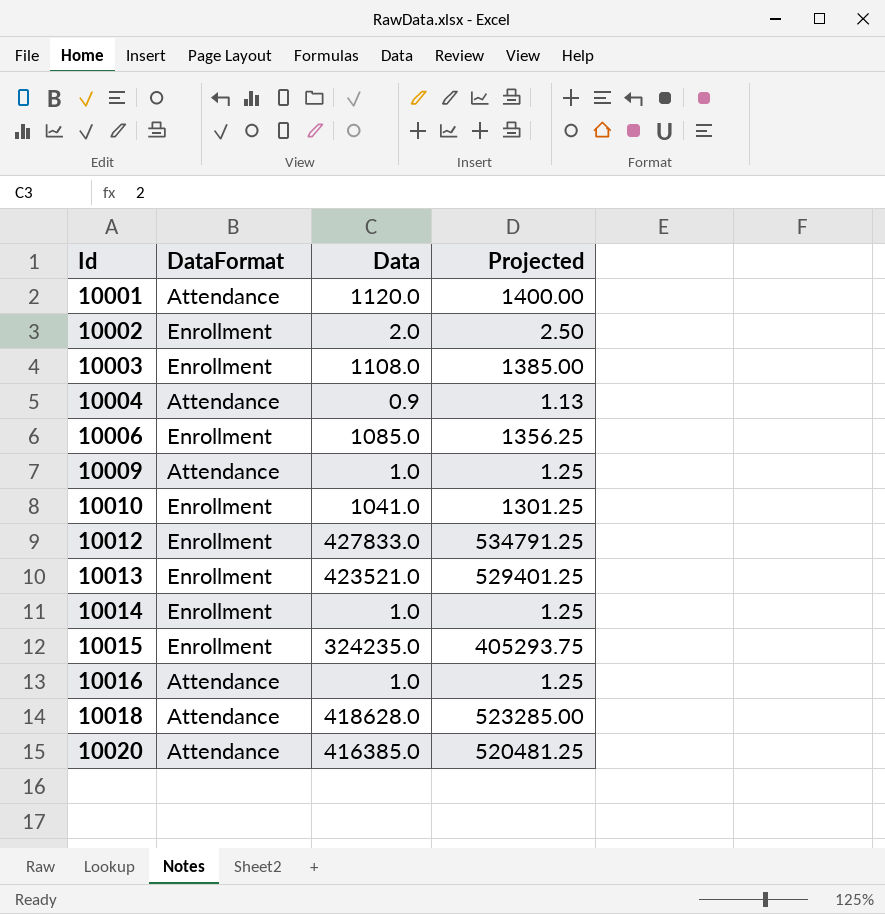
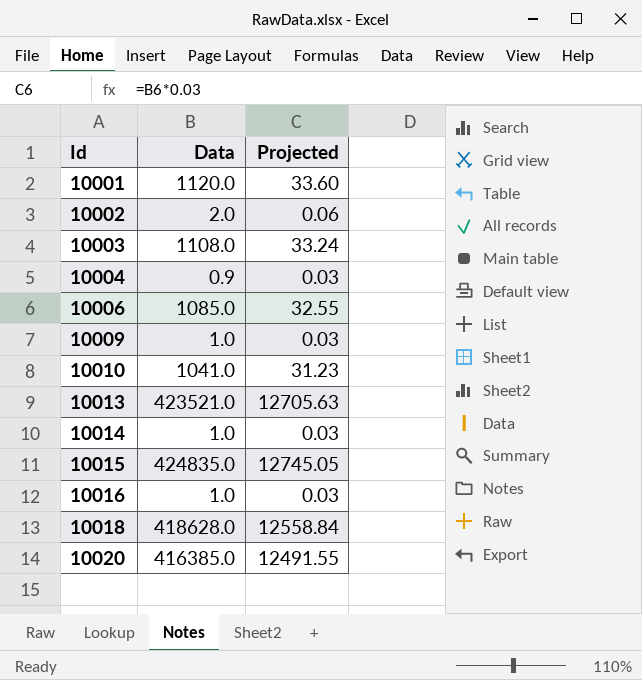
column DataFormat | position: 2 -> none
column Projected | formula: [Data] * 1.25 -> [Data] * 0.03
row 10012: Enrollment | 427833.0 | 534791.25 -> none
10015 | Data: 324235.0 -> 424835.0

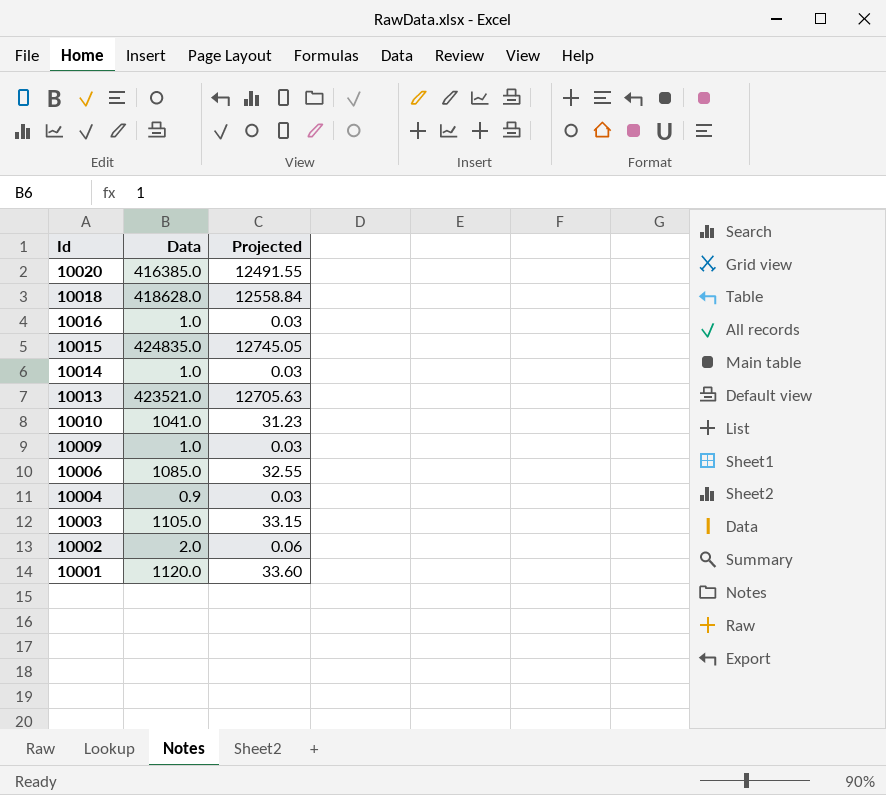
row order: Id ascending -> Id descending
10003 | Data: 1108.0 -> 1105.0
10003 | Projected: 33.24 -> 33.15

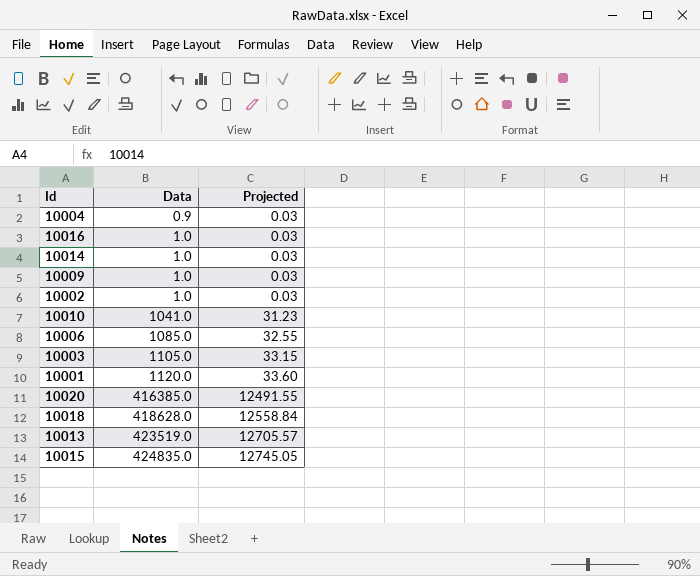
row order: Id descending -> Data ascending
10002 | Data: 2.0 -> 1.0
10002 | Projected: 0.06 -> 0.03
10013 | Data: 423521.0 -> 423519.0
10013 | Projected: 12705.63 -> 12705.57

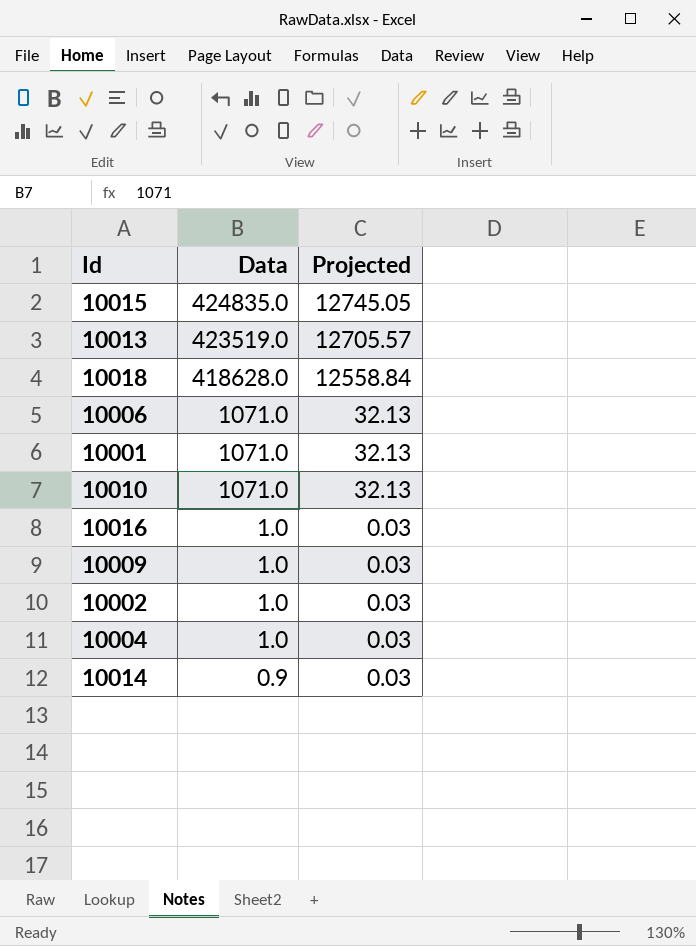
row order: Data ascending -> Data descending
row 10003: 1105.0 | 33.15 -> none
row 10020: 416385.0 | 12491.55 -> none
10006 | Data: 1085.0 -> 1071.0
10006 | Projected: 32.55 -> 32.13
10001 | Data: 1120.0 -> 1071.0
10001 | Projected: 33.60 -> 32.13
10010 | Data: 1041.0 -> 1071.0
10010 | Projected: 31.23 -> 32.13
10004 | Data: 0.9 -> 1.0
10014 | Data: 1.0 -> 0.9

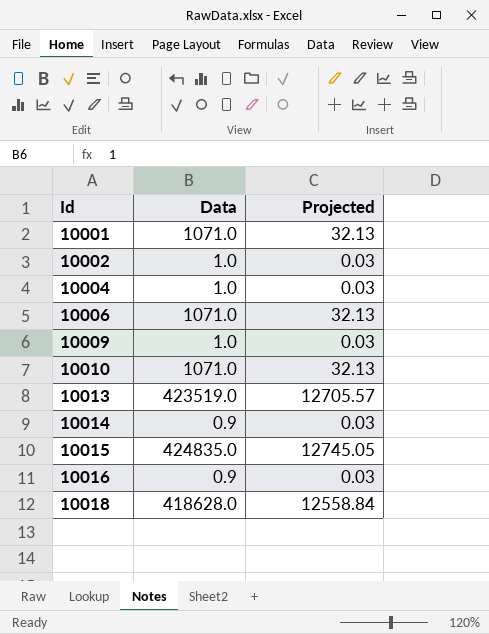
row order: Data descending -> Id ascending
10016 | Data: 1.0 -> 0.9

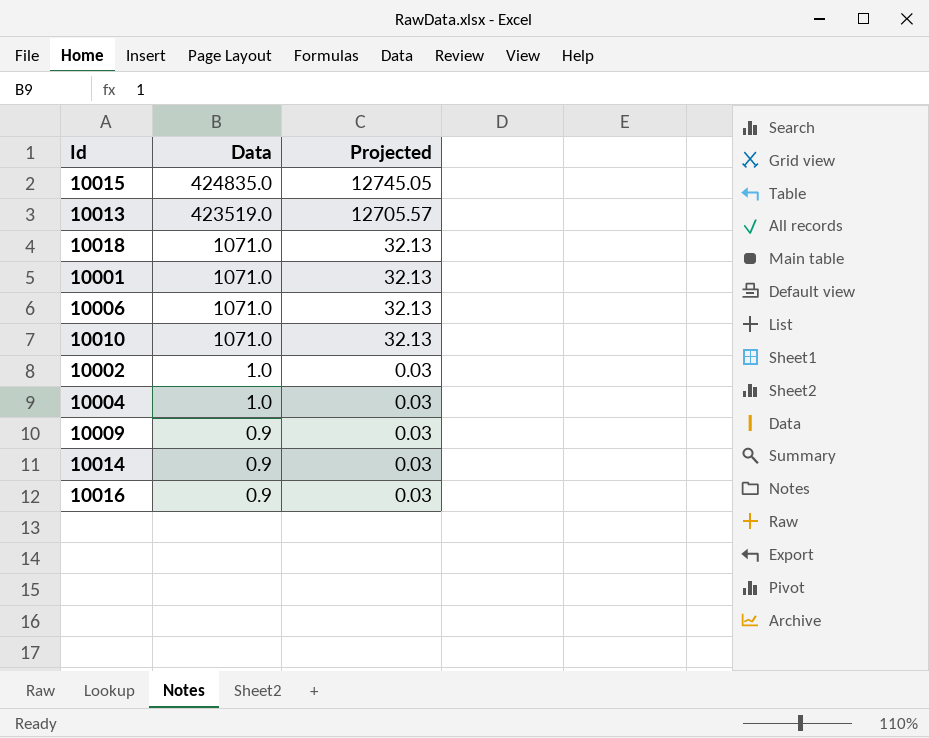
row order: Id ascending -> Data descending
10018 | Data: 418628.0 -> 1071.0
10018 | Projected: 12558.84 -> 32.13
10009 | Data: 1.0 -> 0.9

